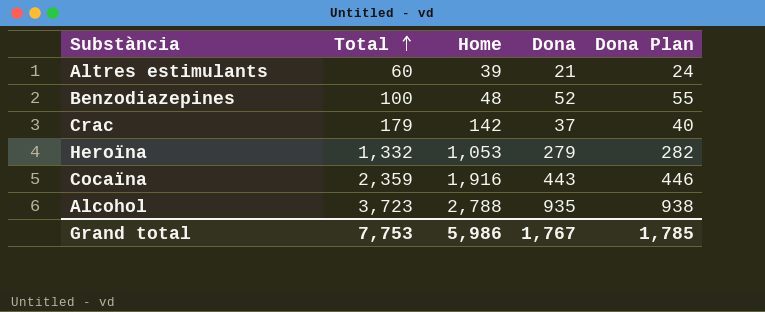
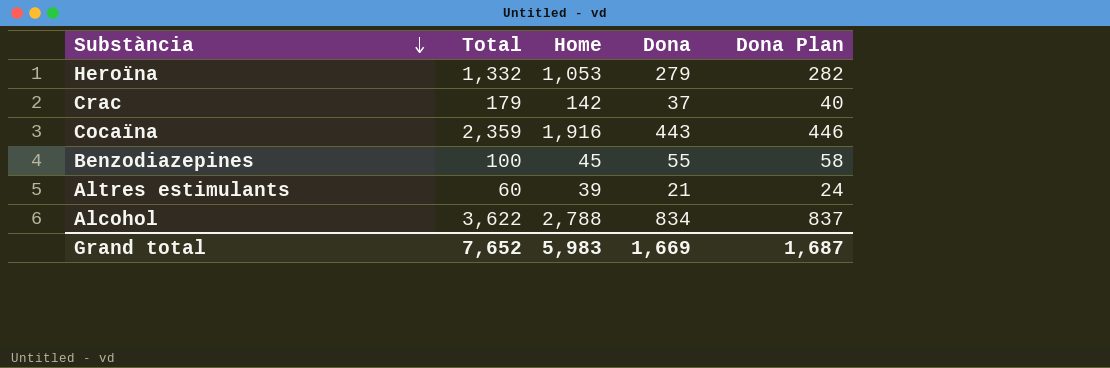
row order: Total ascending -> Substància descending
Benzodiazepines | Home: 48 -> 45
Benzodiazepines | Dona: 52 -> 55
Benzodiazepines | Dona Plan: 55 -> 58
Alcohol | Total: 3,723 -> 3,622
Alcohol | Dona: 935 -> 834
Alcohol | Dona Plan: 938 -> 837
Grand total | Total: 7,753 -> 7,652
Grand total | Home: 5,986 -> 5,983
Grand total | Dona: 1,767 -> 1,669
Grand total | Dona Plan: 1,785 -> 1,687

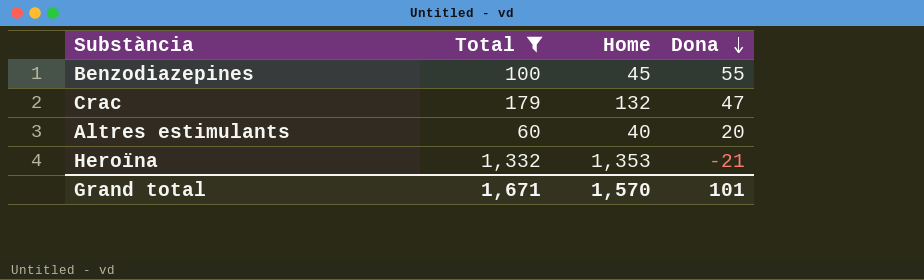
filter: none -> Total <= 1,332
row order: Substància descending -> Dona descending
column Dona Plan | formula: [Dona] + 3 -> none
Crac | Home: 142 -> 132
Crac | Dona: 37 -> 47
Altres estimulants | Home: 39 -> 40
Altres estimulants | Dona: 21 -> 20
Heroïna | Home: 1,053 -> 1,353
Heroïna | Dona: 279 -> -21
Grand total | Total: 7,652 -> 1,671
Grand total | Home: 5,983 -> 1,570
Grand total | Dona: 1,669 -> 101

